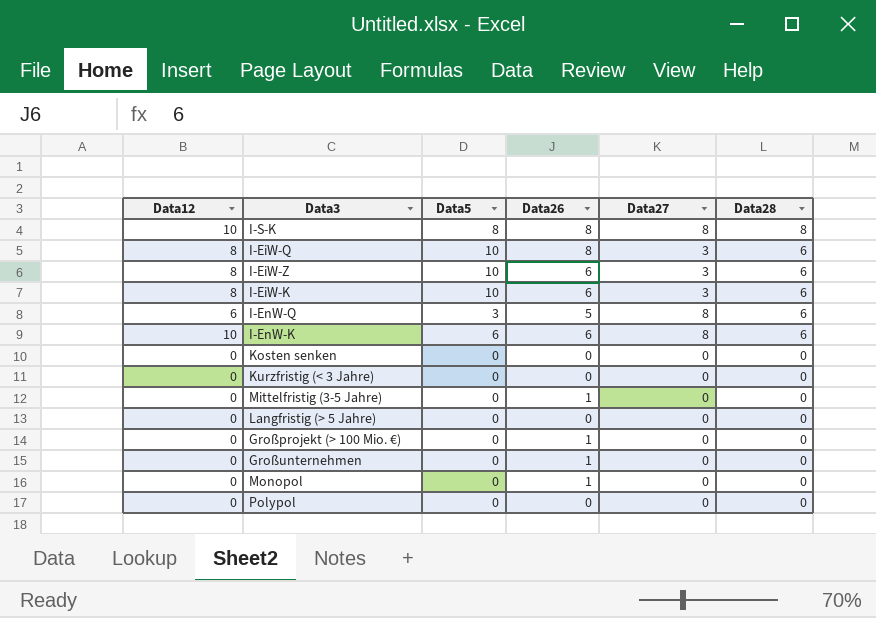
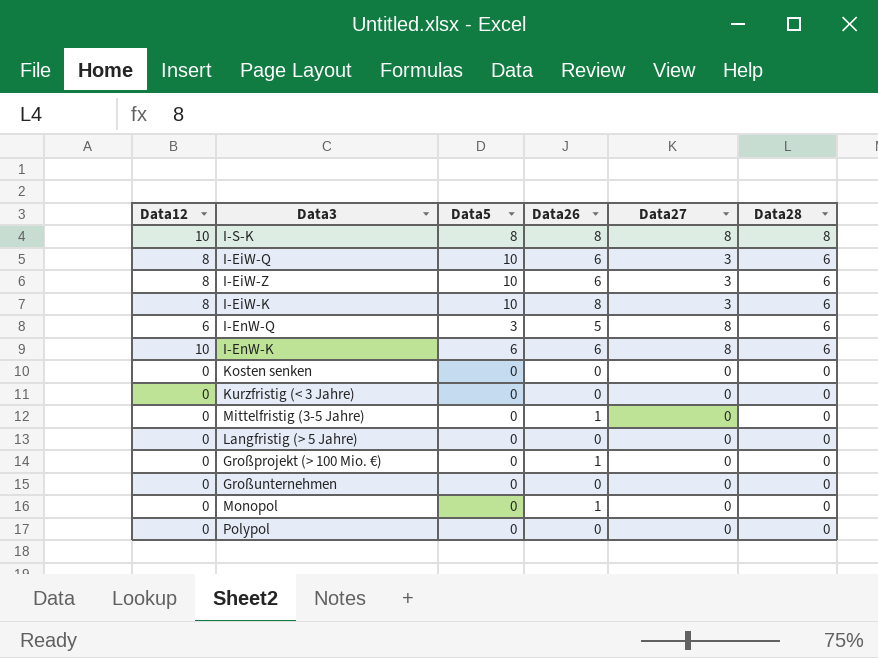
I-EiW-Q | Data26: 8 -> 6
I-EiW-K | Data26: 6 -> 8
Großunternehmen | Data26: 1 -> 0

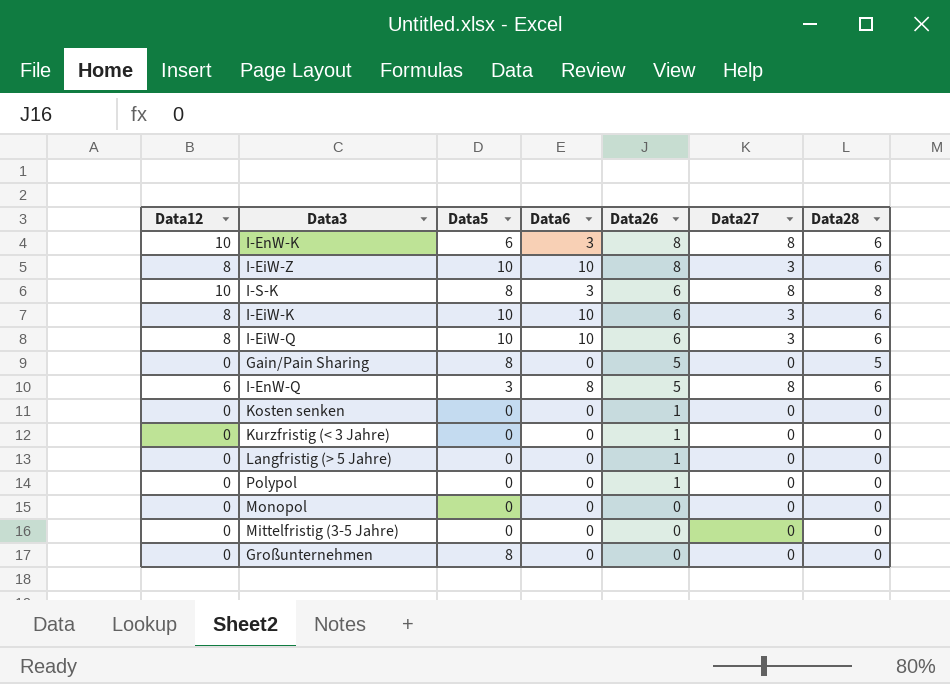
row order: Data28 descending -> Data26 descending
column Data6 | position: none -> 4
row Großprojekt (> 100 Mio. €): 0 | 0 | 1 | 0 | 0 -> none
I-EnW-K | Data26: 6 -> 8
I-EiW-Z | Data26: 6 -> 8
I-S-K | Data26: 8 -> 6
I-EiW-K | Data26: 8 -> 6
row Gain/Pain Sharing: none -> 0 | 8 | 0 | 5 | 0 | 5
Kosten senken | Data26: 0 -> 1
Kurzfristig (< 3 Jahre) | Data26: 0 -> 1
Langfristig (> 5 Jahre) | Data26: 0 -> 1
Polypol | Data26: 0 -> 1
Monopol | Data26: 1 -> 0
Mittelfristig (3-5 Jahre) | Data26: 1 -> 0
Großunternehmen | Data5: 0 -> 8

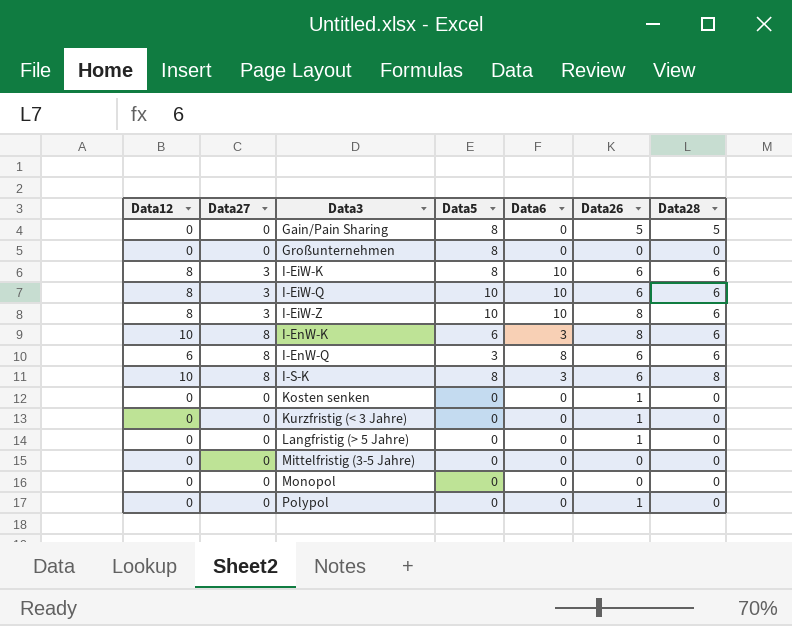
row order: Data26 descending -> Data3 ascending
column Data27 | position: 6 -> 2
I-EiW-K | Data5: 10 -> 8
I-EnW-Q | Data26: 5 -> 6

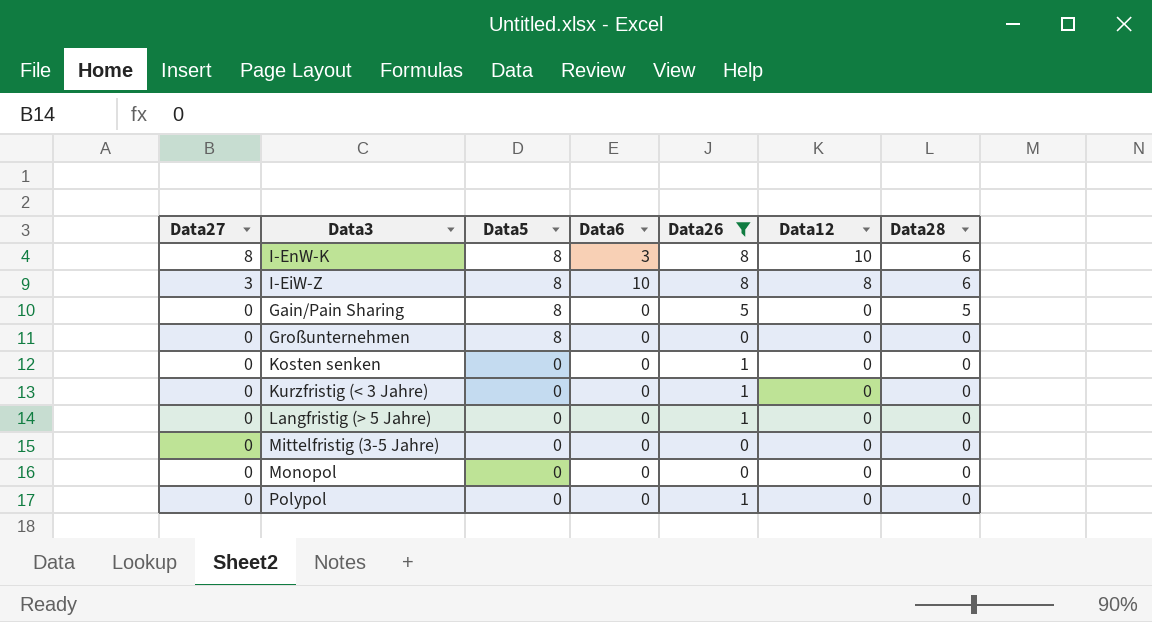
filter: none -> Data26 != 6
row order: Data3 ascending -> Data27 descending
column Data12 | position: 1 -> 6
I-EnW-K | Data5: 6 -> 8
I-EiW-Z | Data5: 10 -> 8

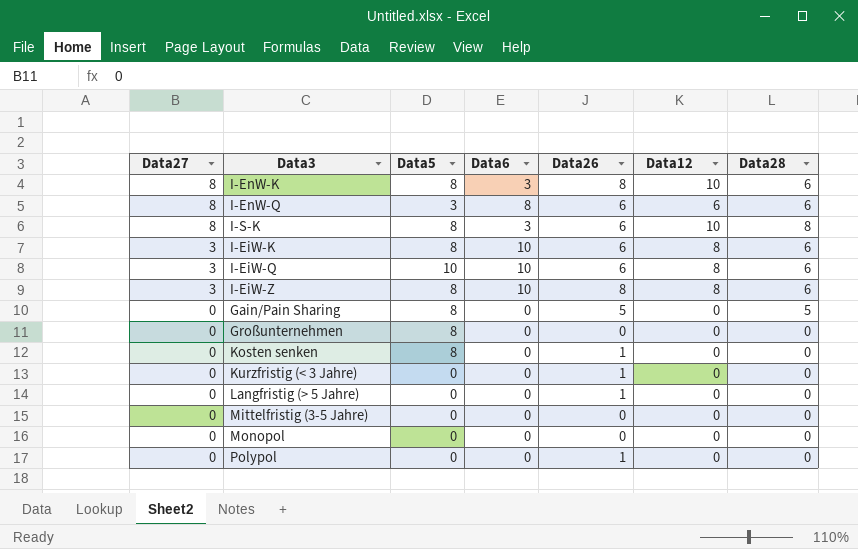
filter: Data26 != 6 -> none
Kosten senken | Data5: 0 -> 8

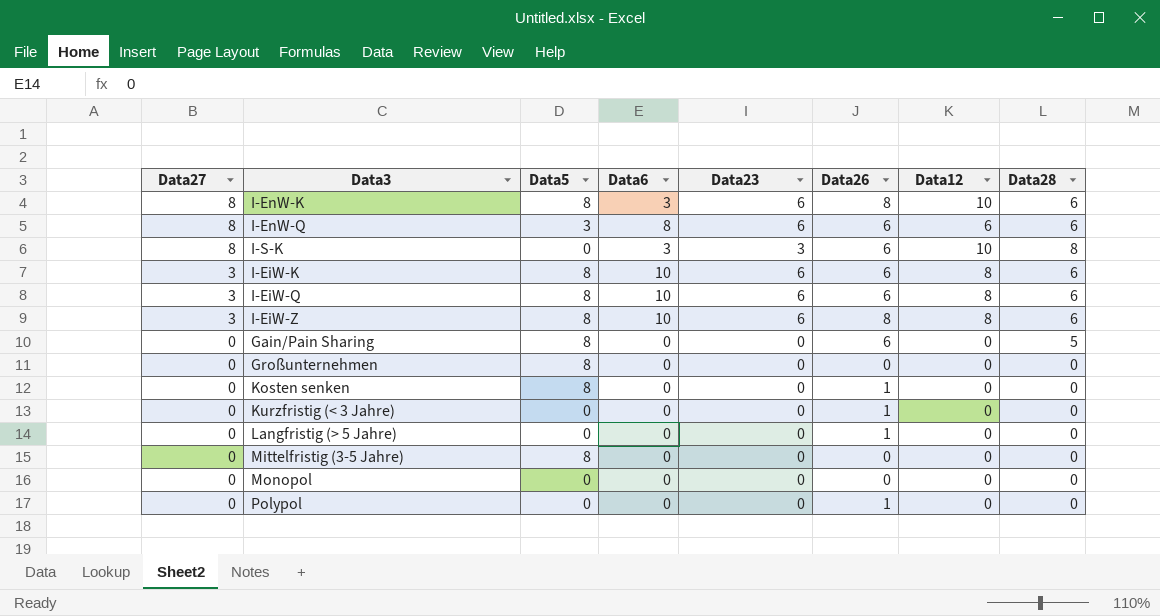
column Data23 | position: none -> 5
I-S-K | Data5: 8 -> 0
I-EiW-Q | Data5: 10 -> 8
Gain/Pain Sharing | Data26: 5 -> 6
Mittelfristig (3-5 Jahre) | Data5: 0 -> 8

